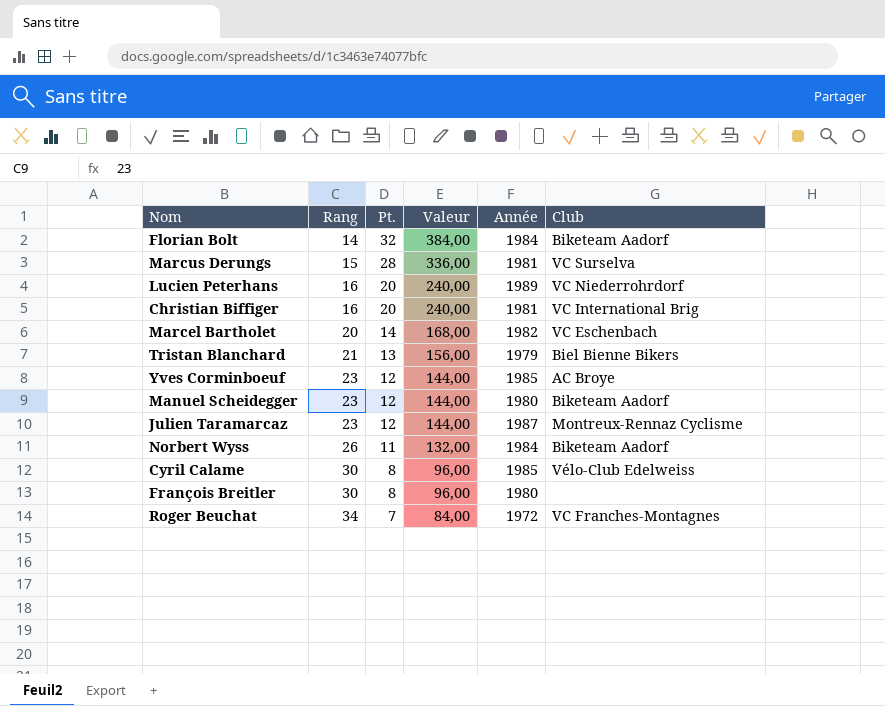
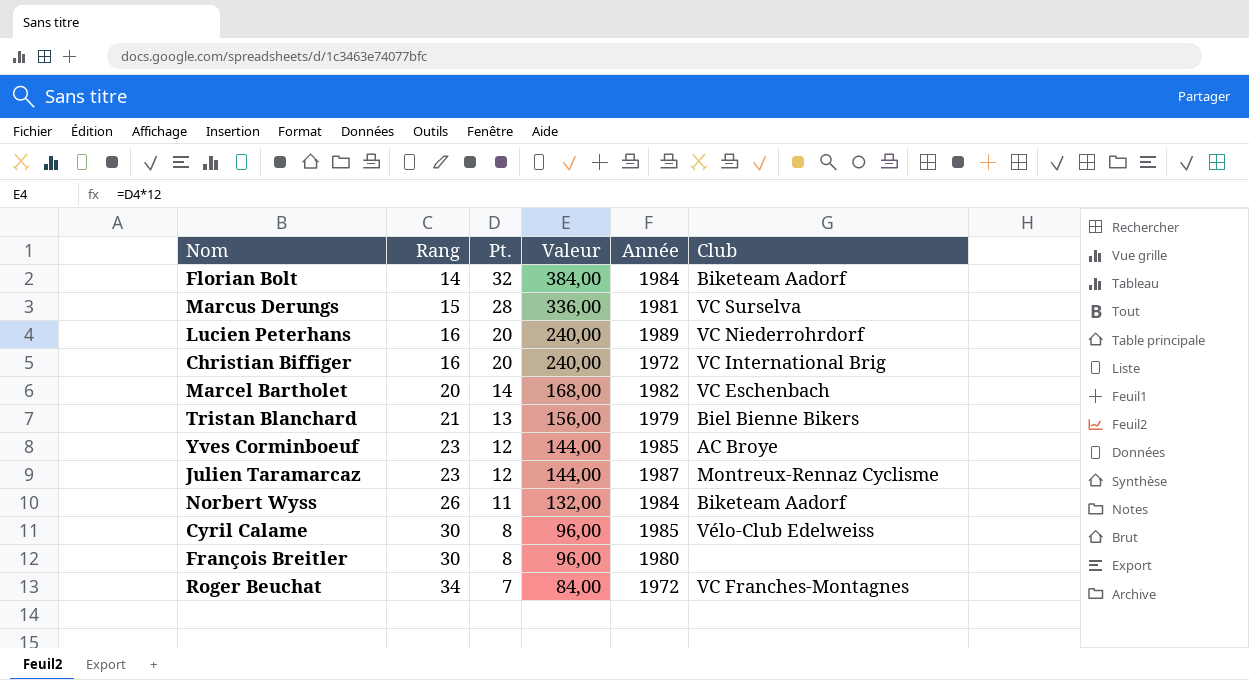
row Manuel Scheidegger: 23 | 12 | 144,00 | 1980 | Biketeam Aadorf -> none
Christian Biffiger | Année: 1981 -> 1972

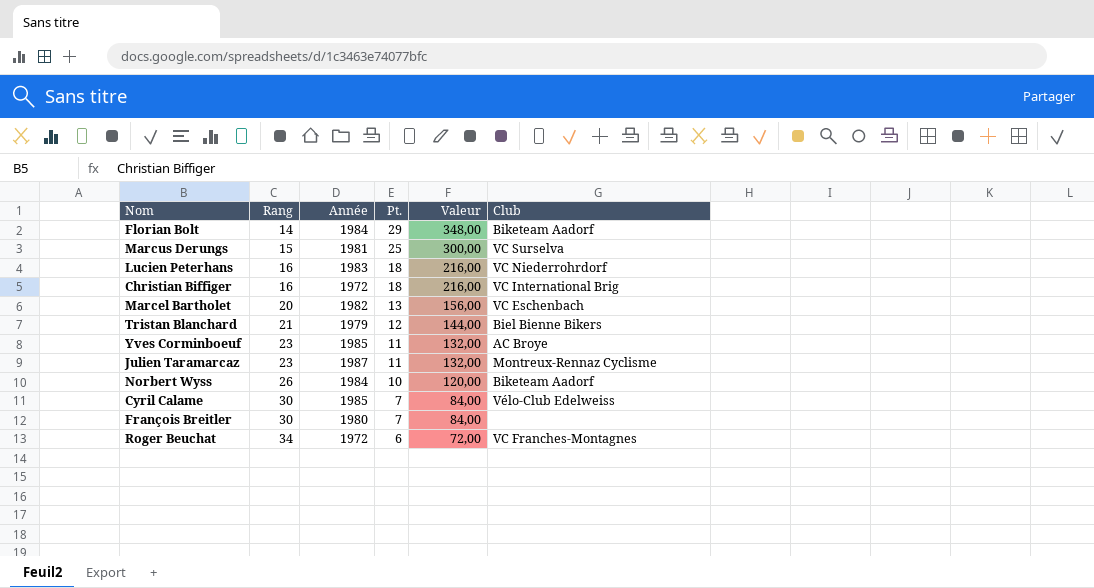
column Année | position: 5 -> 3
Florian Bolt | Pt.: 32 -> 29
Florian Bolt | Valeur: 384,00 -> 348,00
Marcus Derungs | Pt.: 28 -> 25
Marcus Derungs | Valeur: 336,00 -> 300,00
Lucien Peterhans | Année: 1989 -> 1983
Lucien Peterhans | Pt.: 20 -> 18
Lucien Peterhans | Valeur: 240,00 -> 216,00
Christian Biffiger | Pt.: 20 -> 18
Christian Biffiger | Valeur: 240,00 -> 216,00
Marcel Bartholet | Pt.: 14 -> 13
Marcel Bartholet | Valeur: 168,00 -> 156,00
Tristan Blanchard | Pt.: 13 -> 12
Tristan Blanchard | Valeur: 156,00 -> 144,00
Yves Corminboeuf | Pt.: 12 -> 11
Yves Corminboeuf | Valeur: 144,00 -> 132,00
Julien Taramarcaz | Pt.: 12 -> 11
Julien Taramarcaz | Valeur: 144,00 -> 132,00
Norbert Wyss | Pt.: 11 -> 10
Norbert Wyss | Valeur: 132,00 -> 120,00
Cyril Calame | Pt.: 8 -> 7
Cyril Calame | Valeur: 96,00 -> 84,00
François Breitler | Pt.: 8 -> 7
François Breitler | Valeur: 96,00 -> 84,00
Roger Beuchat | Pt.: 7 -> 6
Roger Beuchat | Valeur: 84,00 -> 72,00

